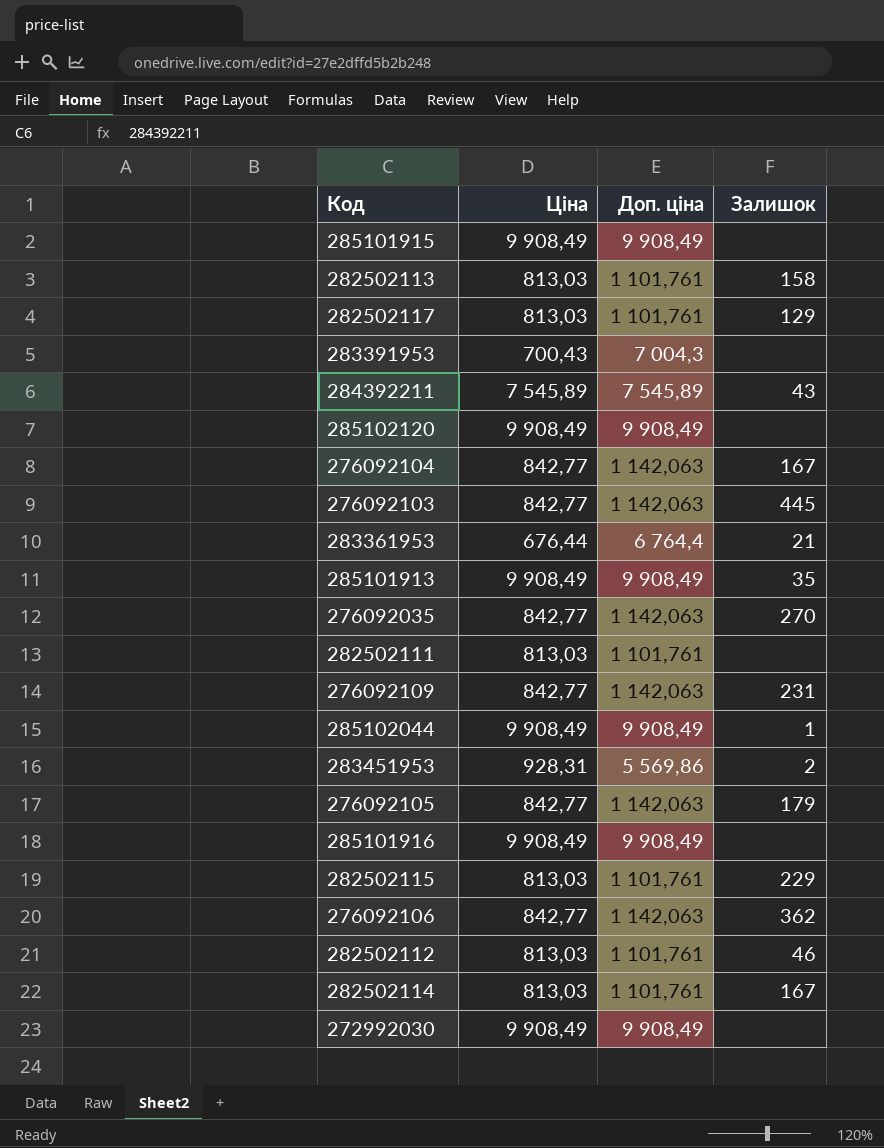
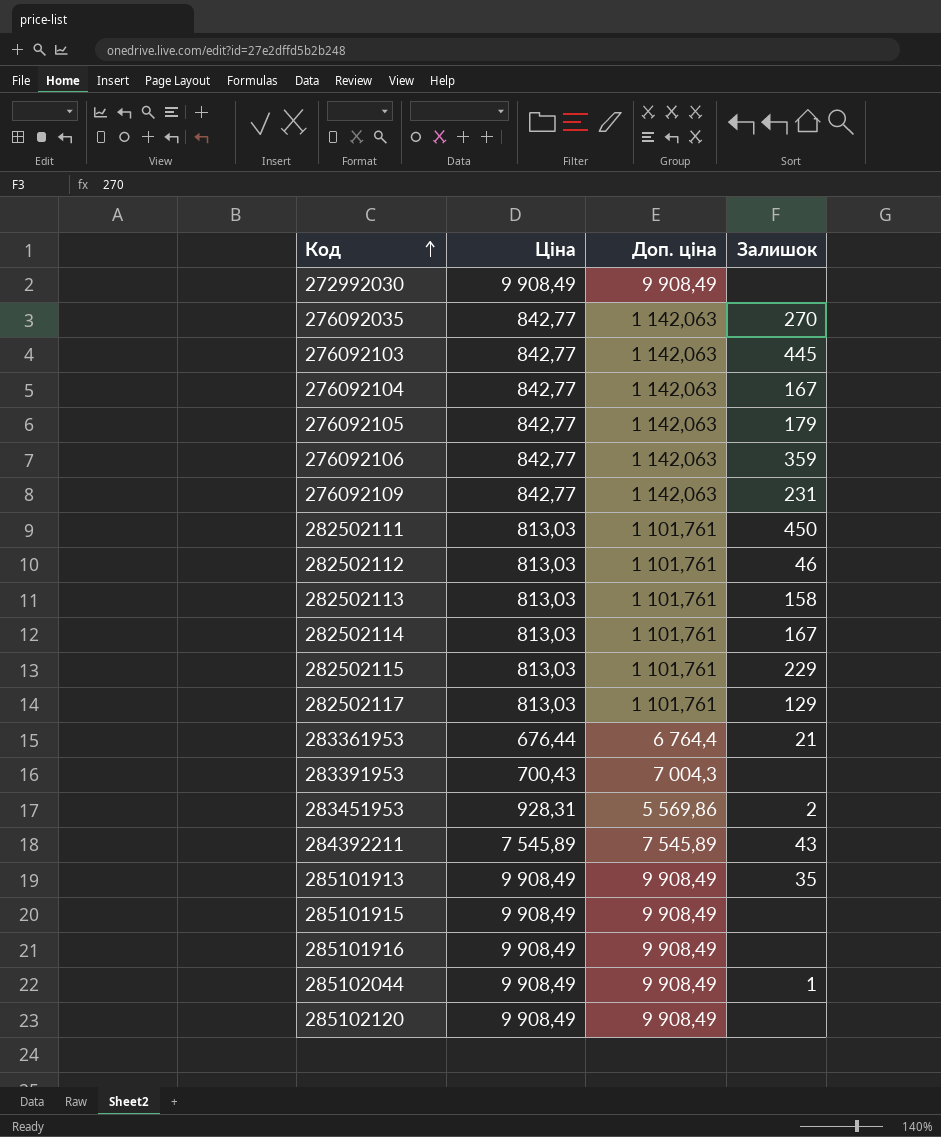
row order: none -> Код ascending
276092106 | Залишок: 362 -> 359
282502111 | Залишок: none -> 450

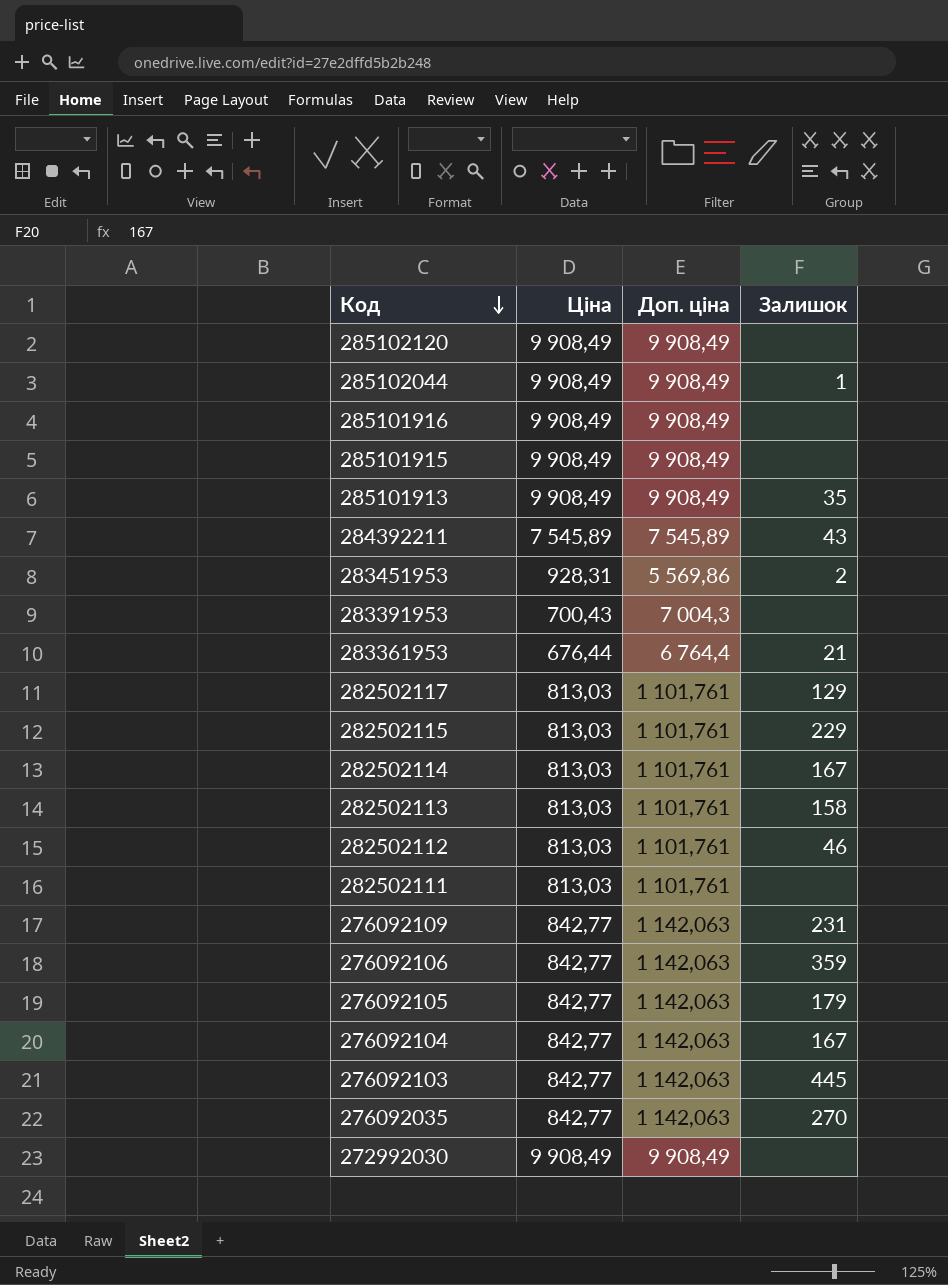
row order: Код ascending -> Код descending
282502111 | Залишок: 450 -> none

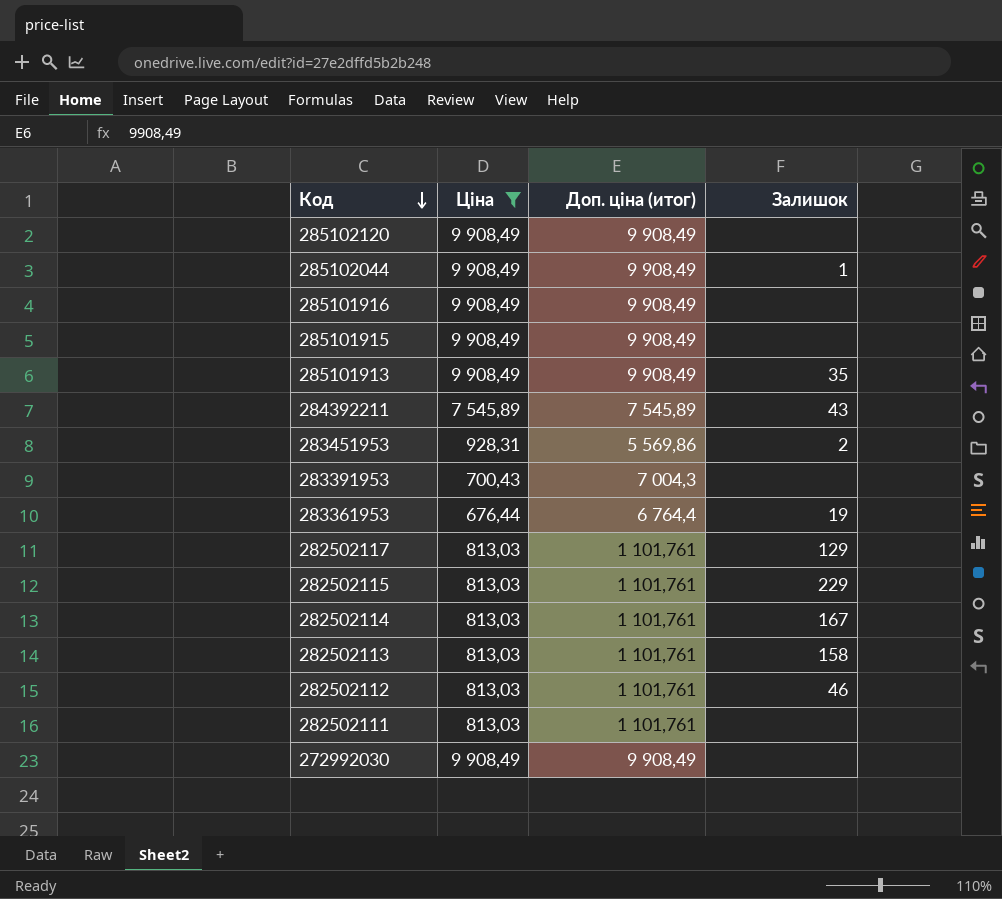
filter: none -> Ціна != 842,77
column name: Доп. ціна -> Доп. ціна (итог)
283361953 | Залишок: 21 -> 19

